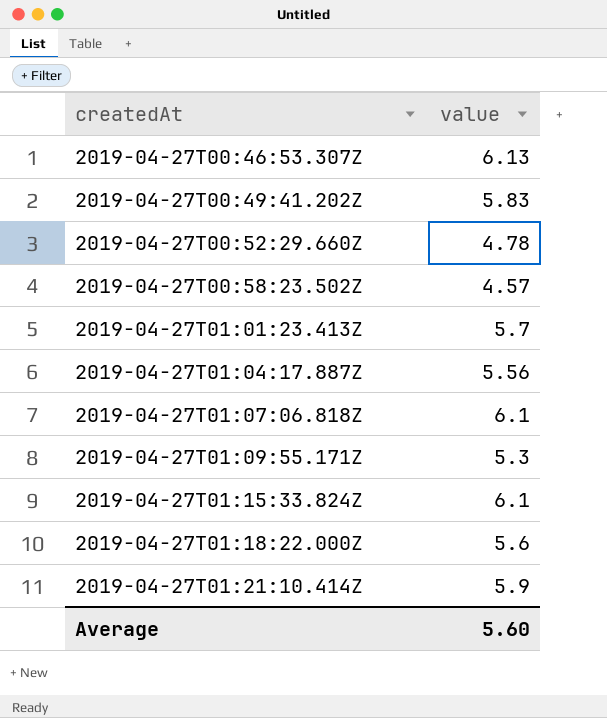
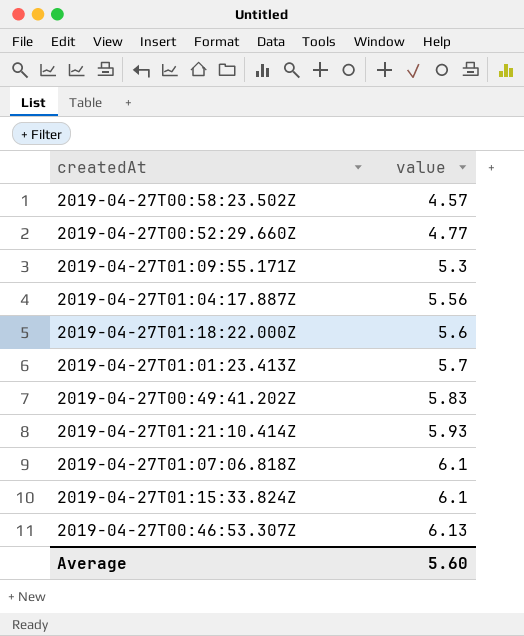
row order: createdAt ascending -> value ascending
2019-04-27T00:52:29.660Z | value: 4.78 -> 4.77
2019-04-27T01:21:10.414Z | value: 5.9 -> 5.93

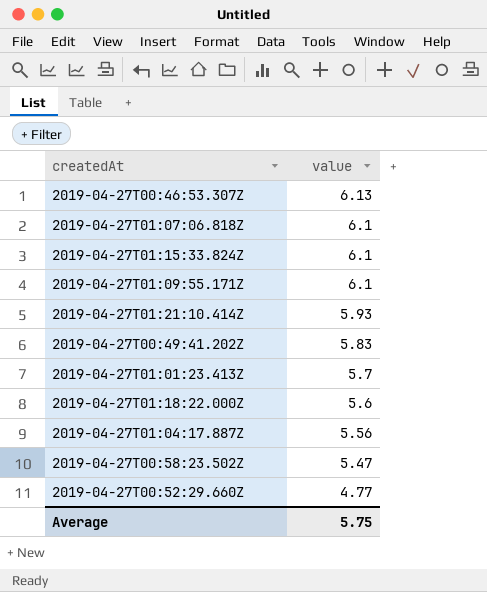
row order: value ascending -> value descending
2019-04-27T01:09:55.171Z | value: 5.3 -> 6.1
2019-04-27T00:58:23.502Z | value: 4.57 -> 5.47
Average | value: 5.60 -> 5.75

